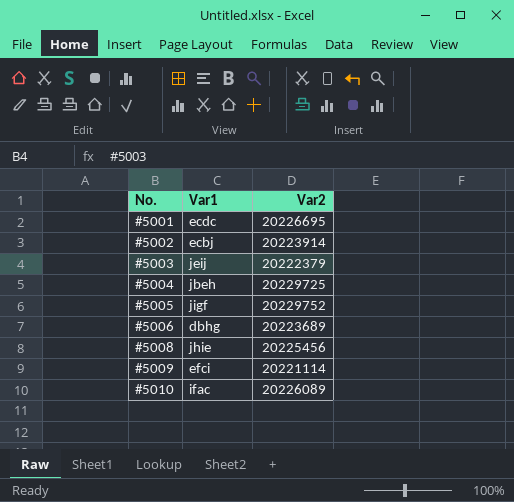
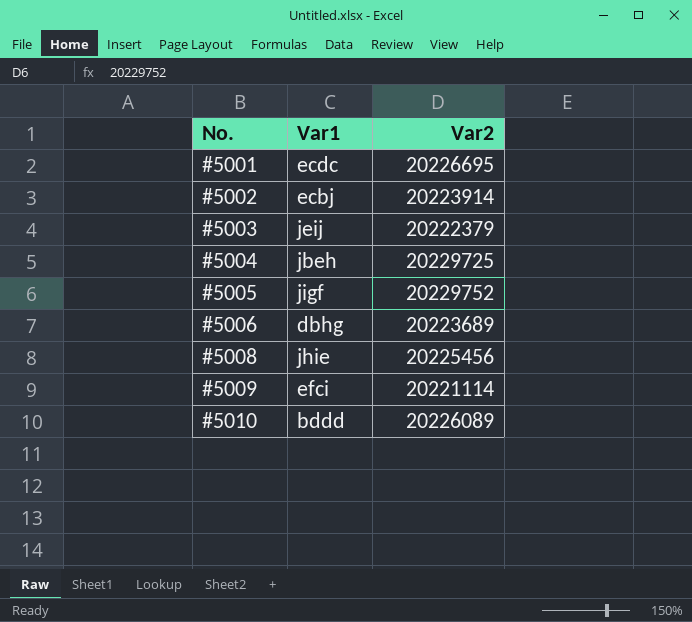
#5010 | Var1: ifac -> bddd

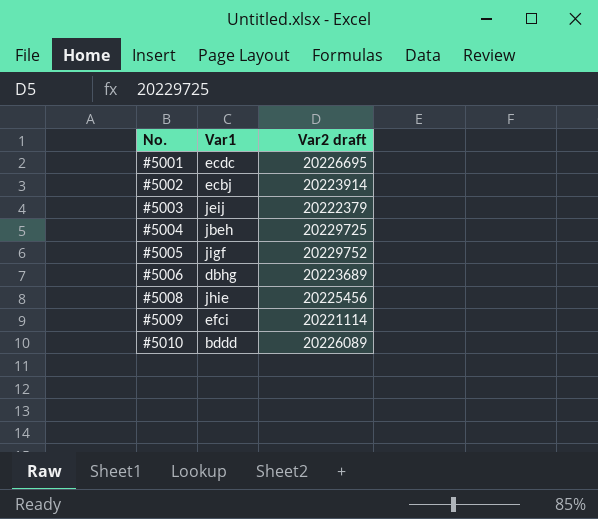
column name: Var2 -> Var2 draft

